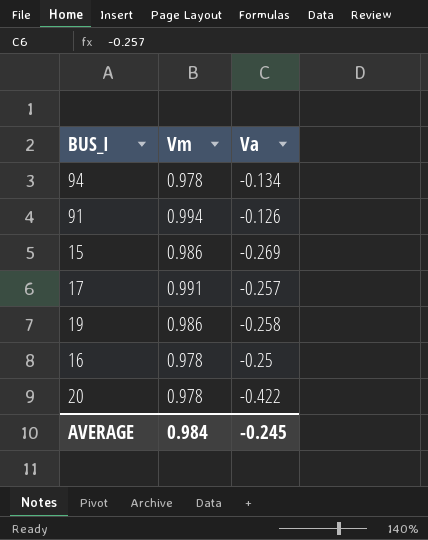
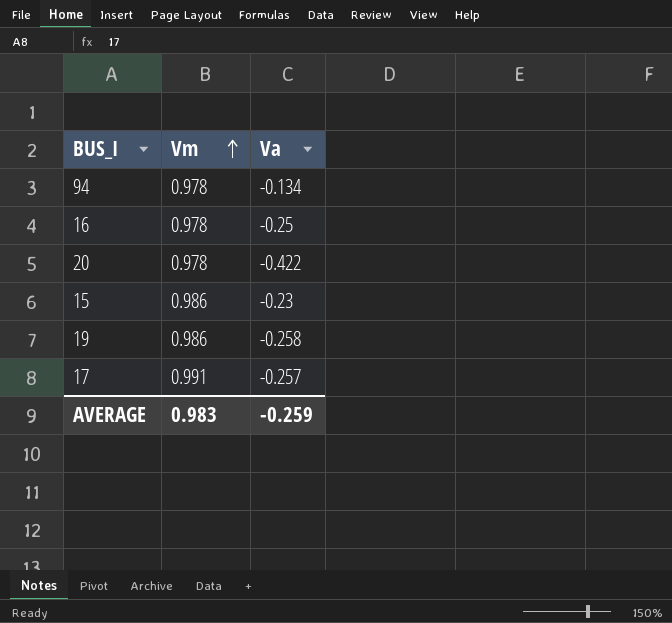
row order: none -> Vm ascending
row 91: 0.994 | -0.126 -> none
15 | Va: -0.269 -> -0.23
AVERAGE | Vm: 0.984 -> 0.983
AVERAGE | Va: -0.245 -> -0.259

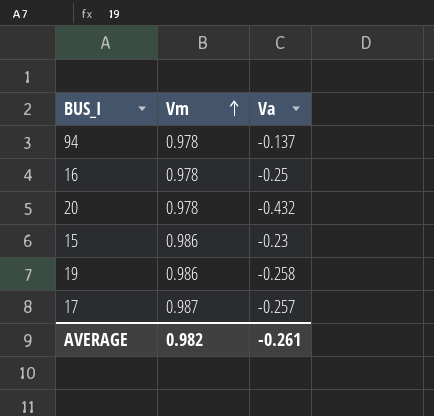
94 | Va: -0.134 -> -0.137
20 | Va: -0.422 -> -0.432
17 | Vm: 0.991 -> 0.987
AVERAGE | Vm: 0.983 -> 0.982
AVERAGE | Va: -0.259 -> -0.261

